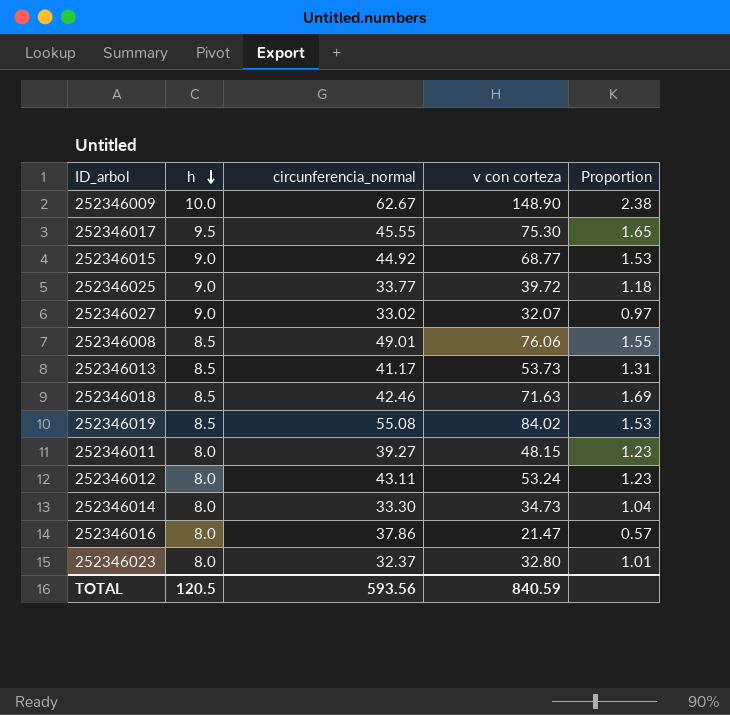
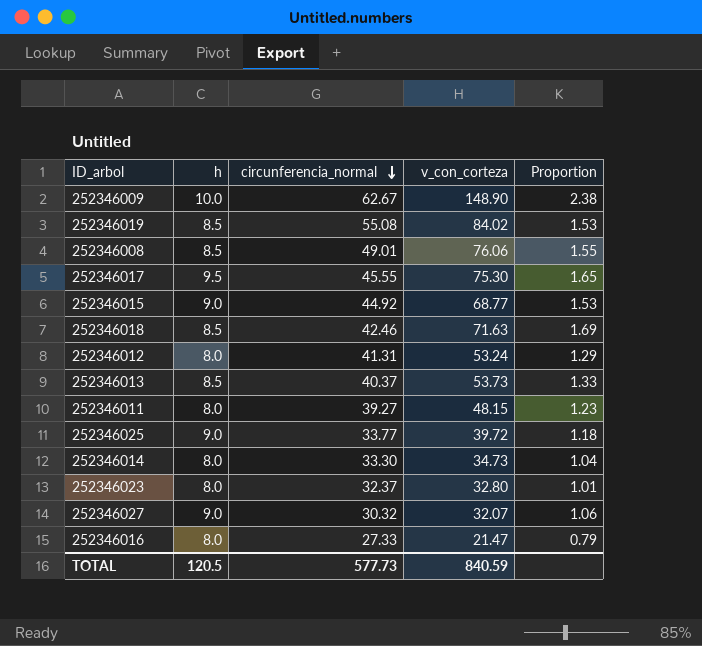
row order: h descending -> circunferencia_normal descending
column name: v con corteza -> v_con_corteza
252346012 | circunferencia_normal: 43.11 -> 41.31
252346012 | Proportion: 1.23 -> 1.29
252346013 | circunferencia_normal: 41.17 -> 40.37
252346013 | Proportion: 1.31 -> 1.33
252346027 | circunferencia_normal: 33.02 -> 30.32
252346027 | Proportion: 0.97 -> 1.06
252346016 | circunferencia_normal: 37.86 -> 27.33
252346016 | Proportion: 0.57 -> 0.79
TOTAL | circunferencia_normal: 593.56 -> 577.73

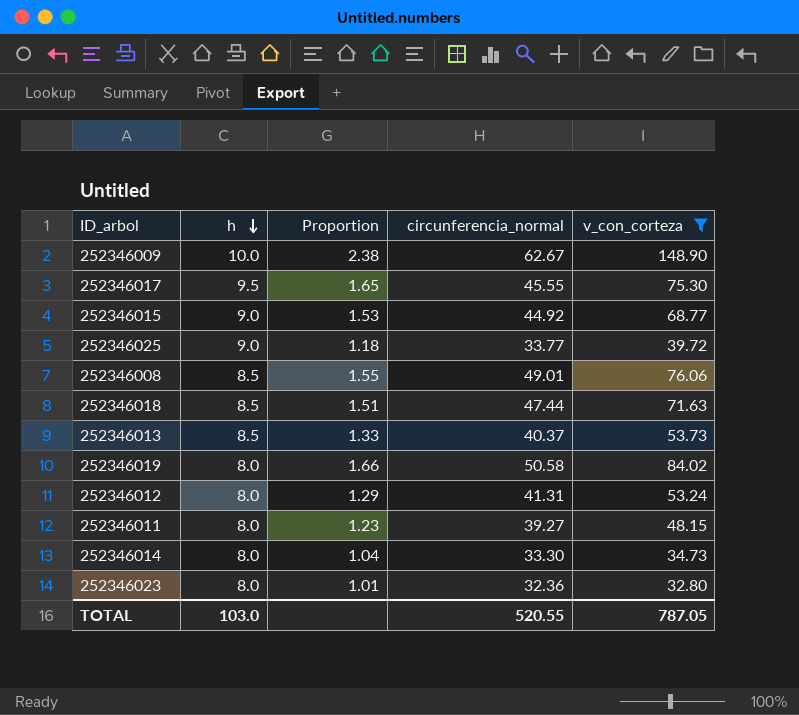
filter: none -> v_con_corteza >= 32.80
row order: circunferencia_normal descending -> h descending
column Proportion | position: 5 -> 3
252346018 | Proportion: 1.69 -> 1.51
252346018 | circunferencia_normal: 42.46 -> 47.44
252346019 | h: 8.5 -> 8.0
252346019 | Proportion: 1.53 -> 1.66
252346019 | circunferencia_normal: 55.08 -> 50.58
252346023 | circunferencia_normal: 32.37 -> 32.36
TOTAL | h: 120.5 -> 103.0
TOTAL | circunferencia_normal: 577.73 -> 520.55
TOTAL | v_con_corteza: 840.59 -> 787.05

